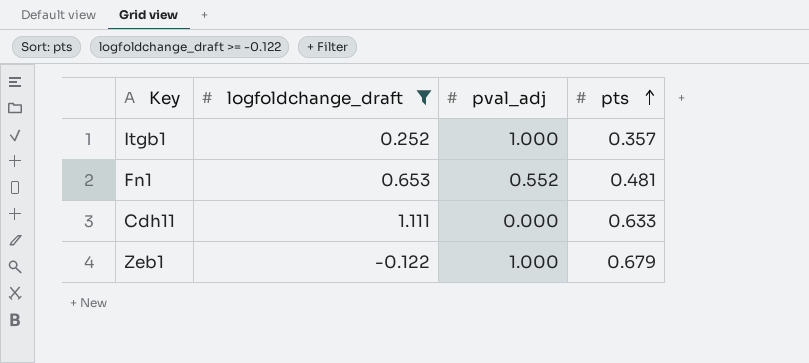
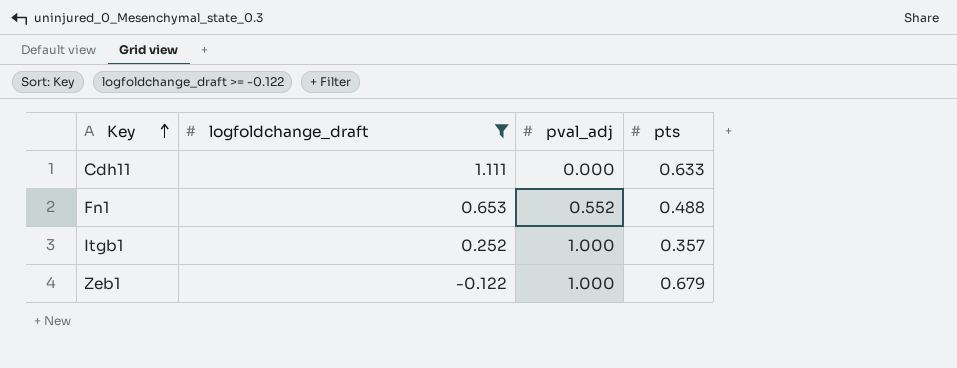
row order: pts ascending -> Key ascending
Fn1 | pts: 0.481 -> 0.488

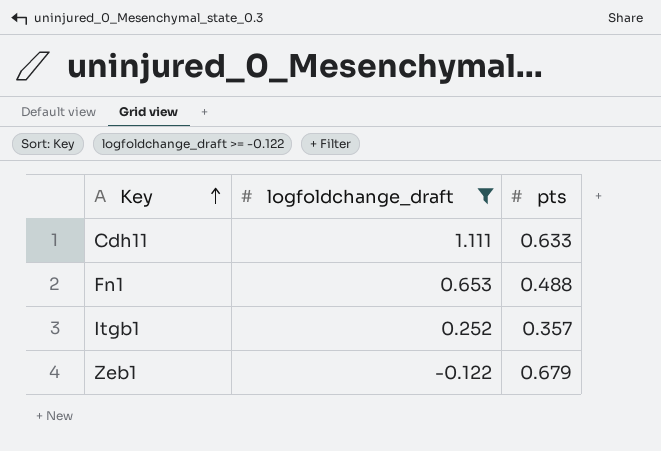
column pval_adj | position: 3 -> none

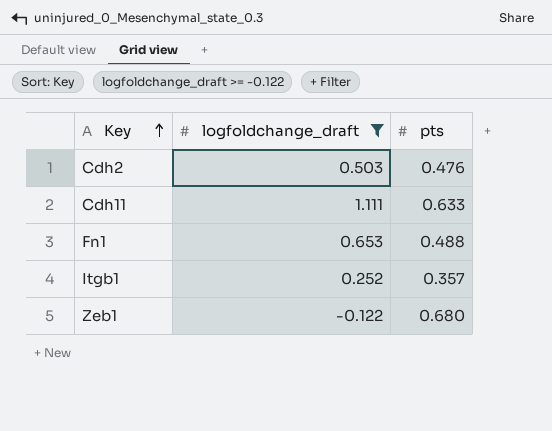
row Cdh2: none -> 0.503 | 0.476
Zeb1 | pts: 0.679 -> 0.680

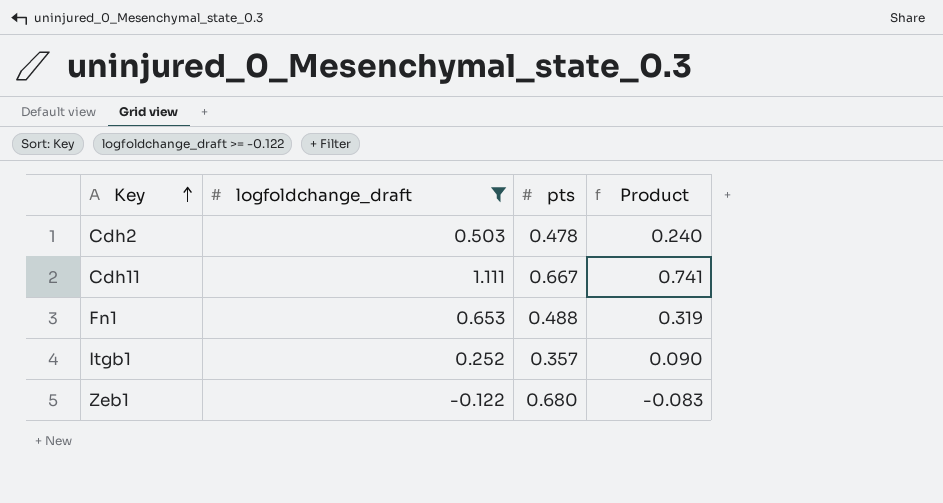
column Product | formula: none -> [logfoldchange_draft] * [pts]
Cdh2 | pts: 0.476 -> 0.478
Cdh11 | pts: 0.633 -> 0.667

